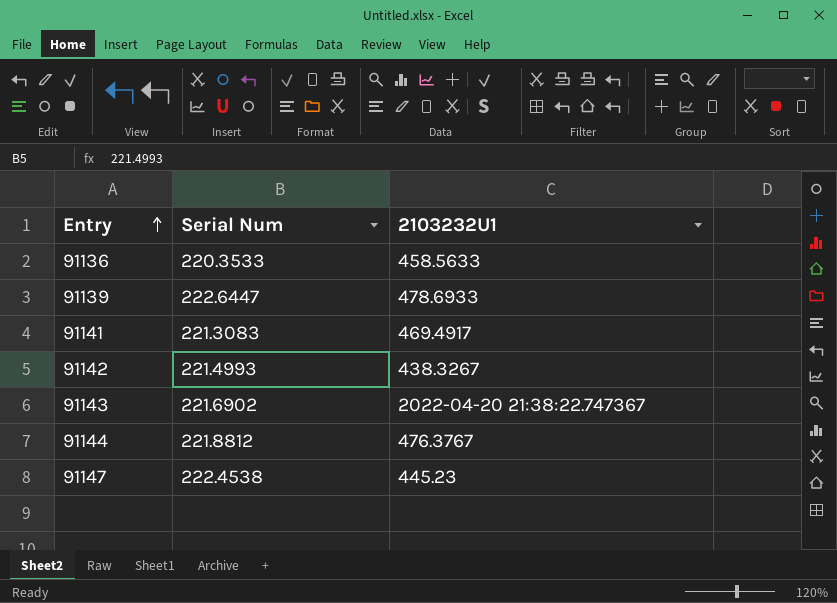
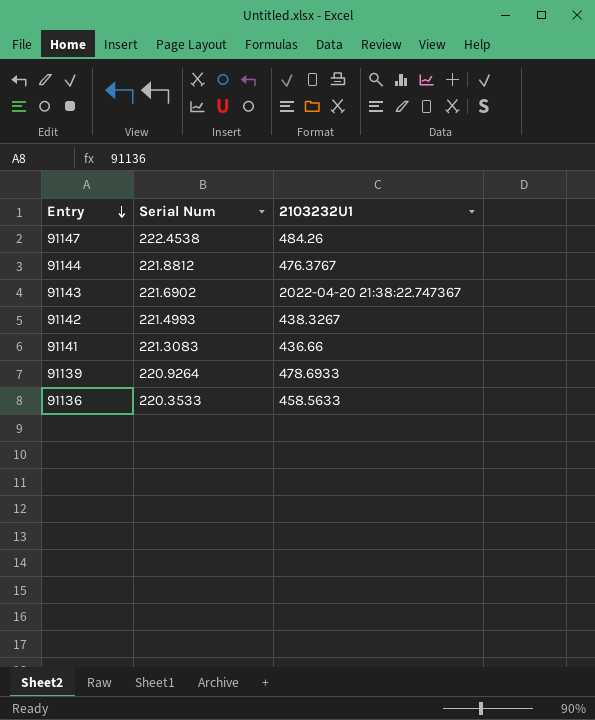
row order: Entry ascending -> Entry descending
91147 | 2103232U1: 445.23 -> 484.26
91141 | 2103232U1: 469.4917 -> 436.66
91139 | Serial Num: 222.6447 -> 220.9264

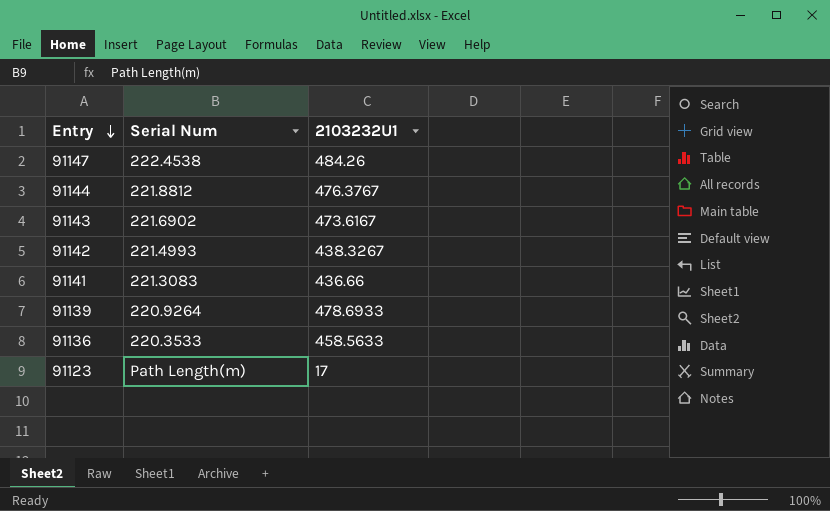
91143 | 2103232U1: 2022-04-20 21:38:22.747367 -> 473.6167
row 91123: none -> Path Length(m) | 17

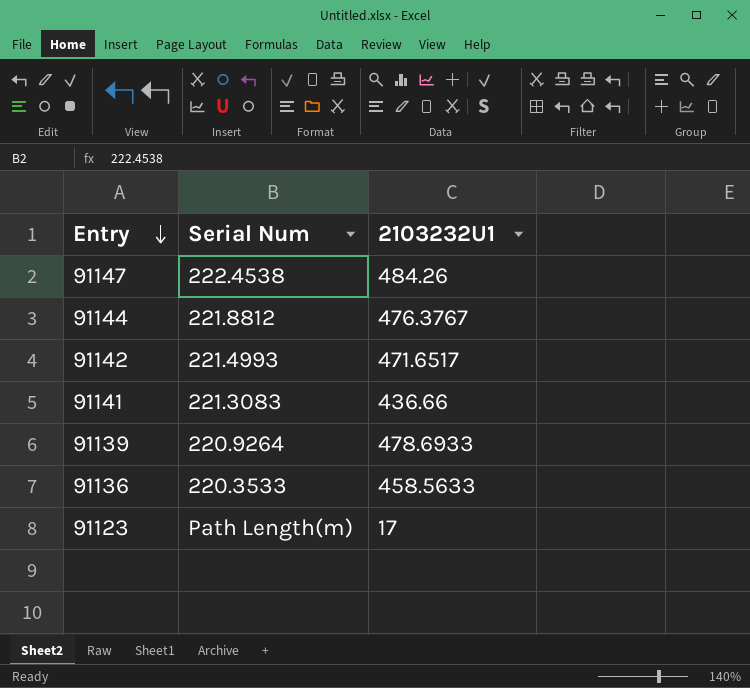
row 91143: 221.6902 | 473.6167 -> none
91142 | 2103232U1: 438.3267 -> 471.6517

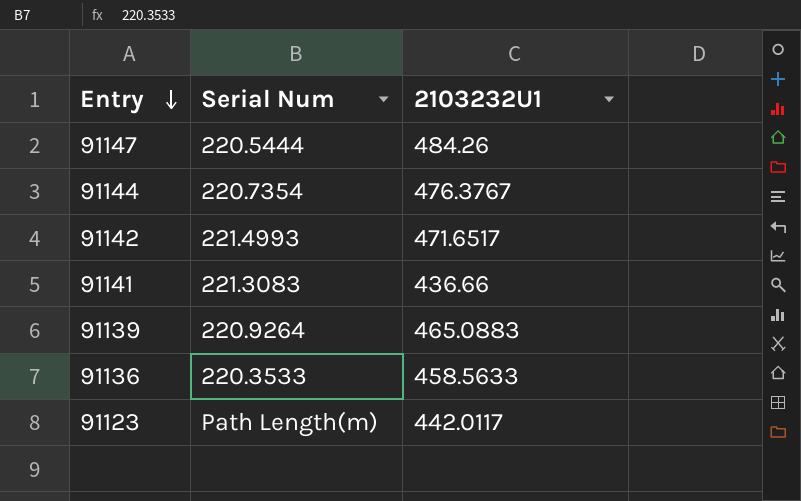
91147 | Serial Num: 222.4538 -> 220.5444
91144 | Serial Num: 221.8812 -> 220.7354
91139 | 2103232U1: 478.6933 -> 465.0883
91123 | 2103232U1: 17 -> 442.0117

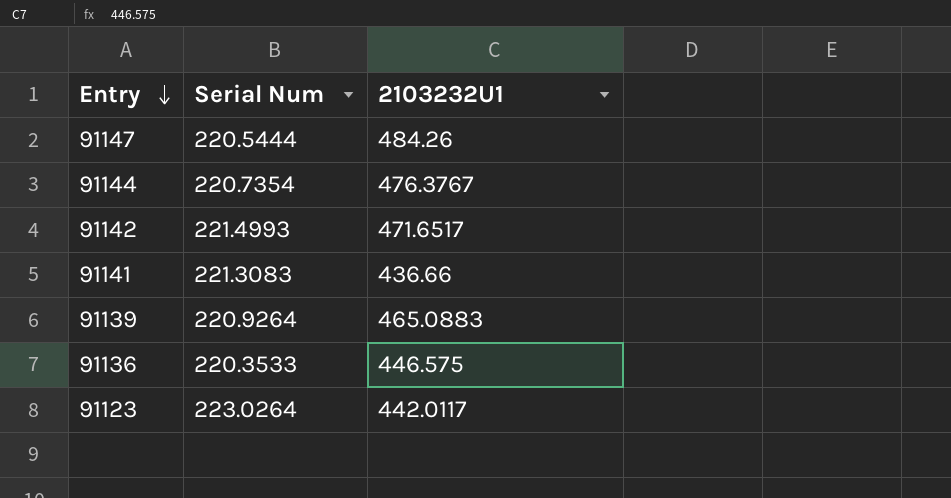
91136 | 2103232U1: 458.5633 -> 446.575
91123 | Serial Num: Path Length(m) -> 223.0264

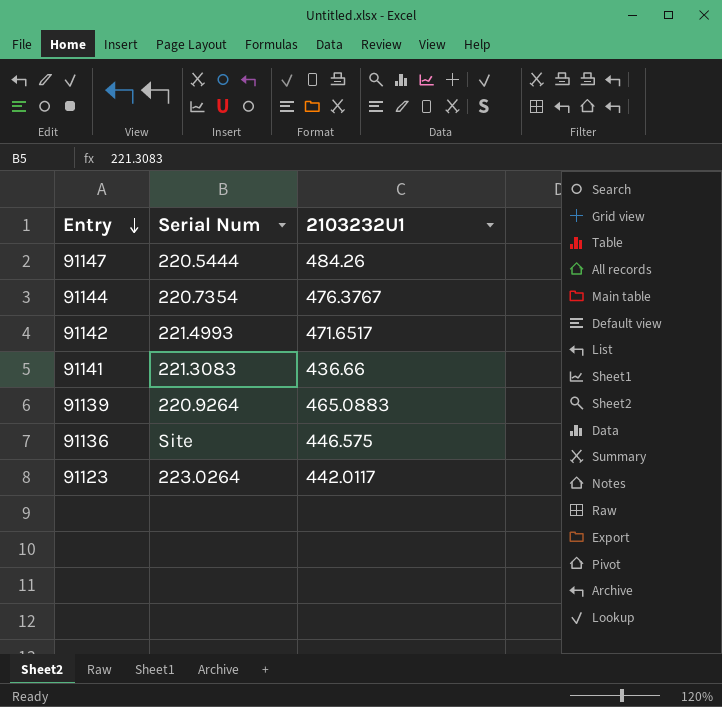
91136 | Serial Num: 220.3533 -> Site

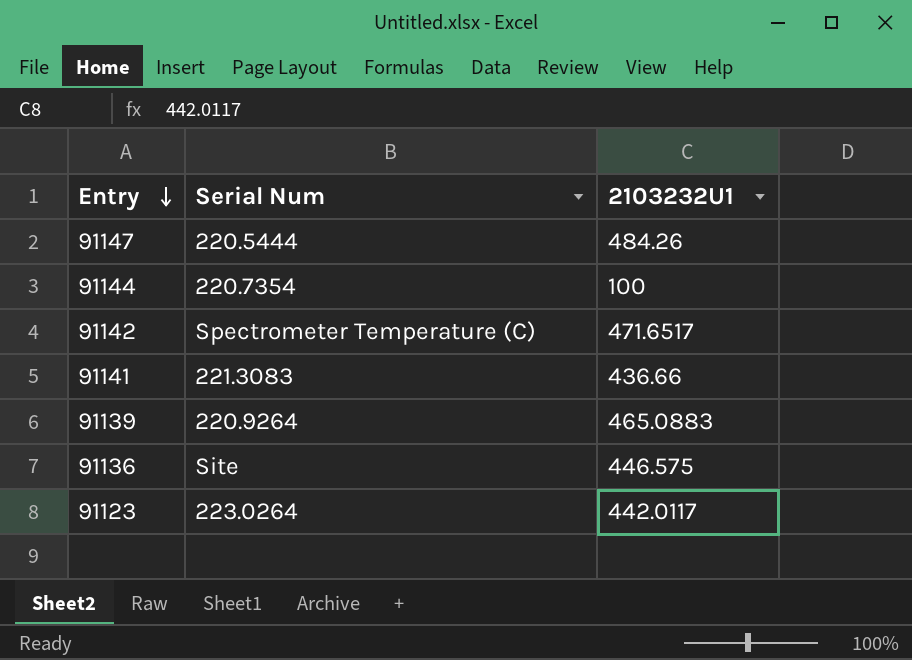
91144 | 2103232U1: 476.3767 -> 100
91142 | Serial Num: 221.4993 -> Spectrometer Temperature (C)

